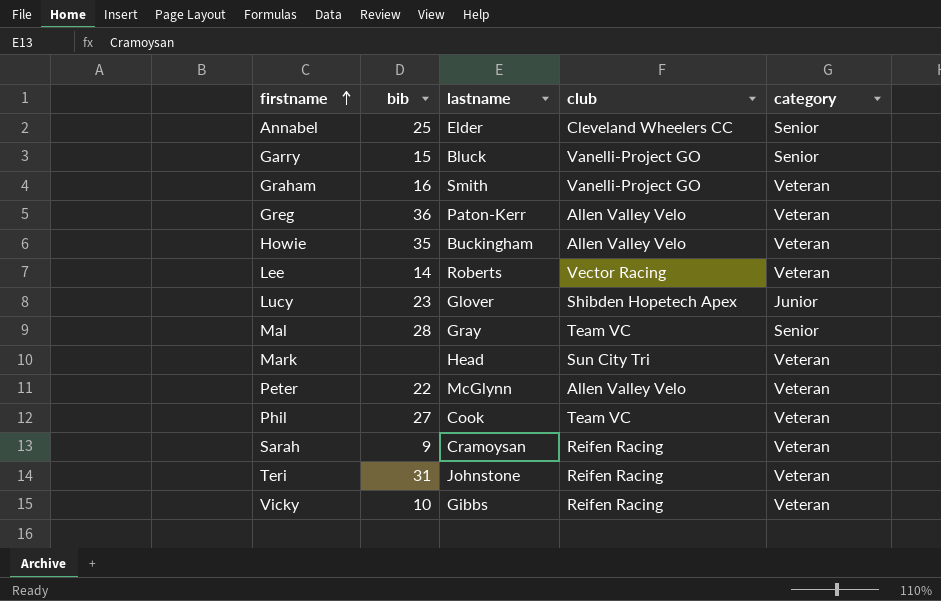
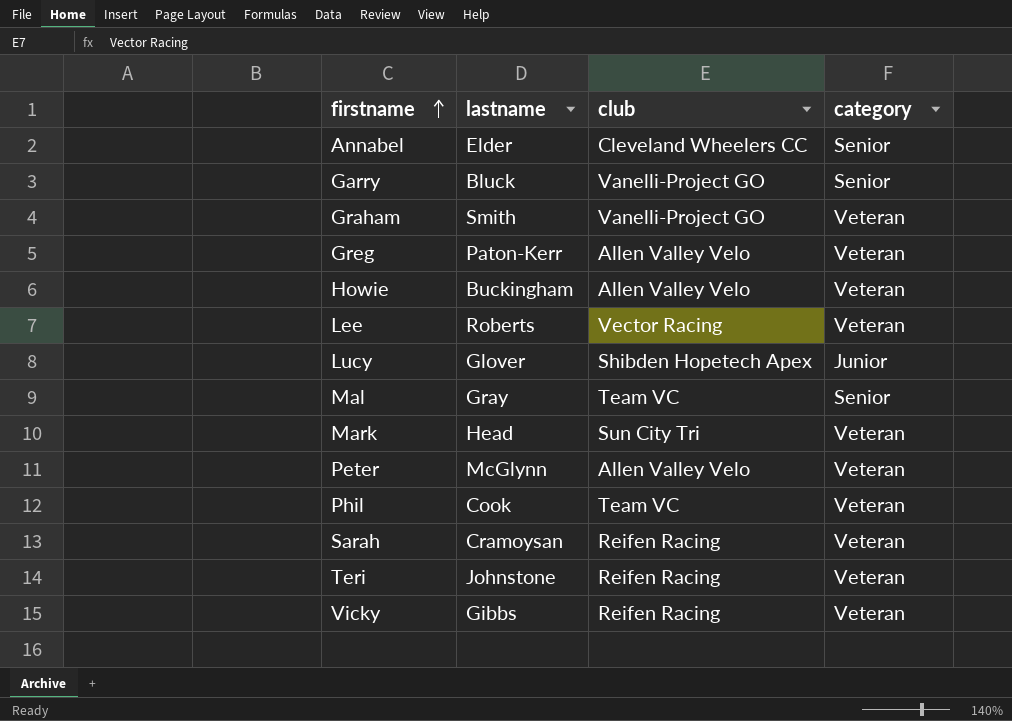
column bib | position: 2 -> none

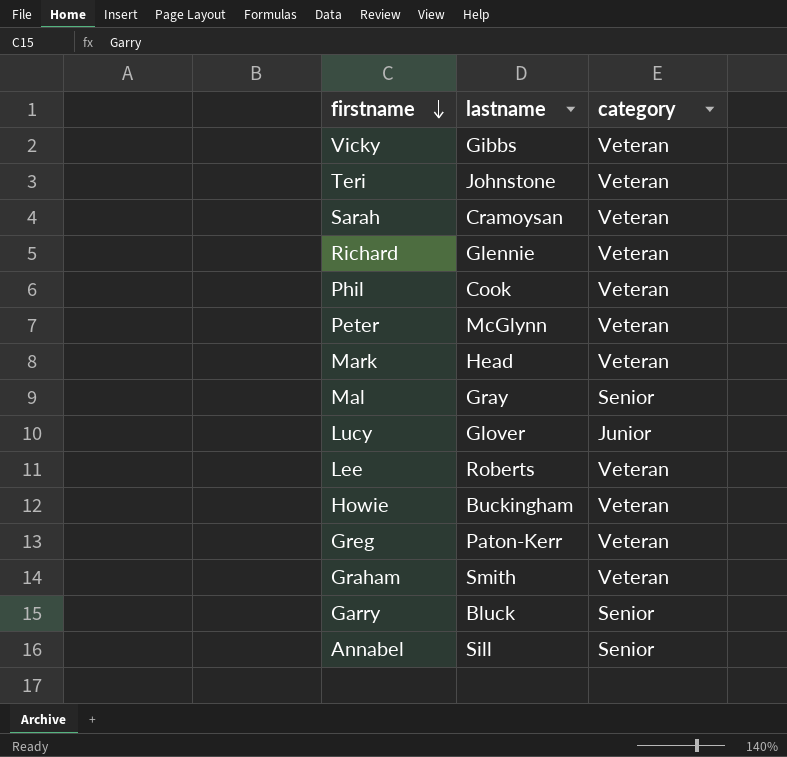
row order: firstname ascending -> firstname descending
column club | position: 3 -> none
row Richard: none -> Glennie | Veteran
Annabel | lastname: Elder -> Sill

